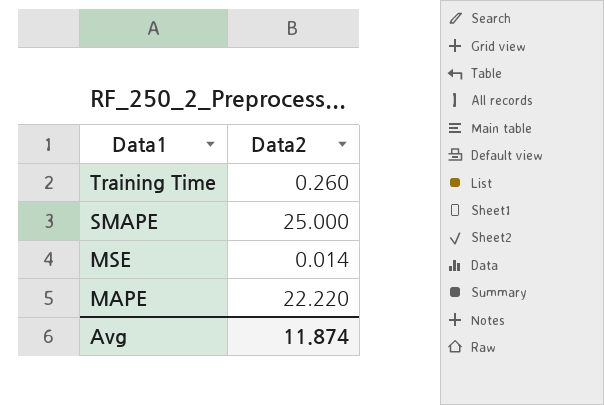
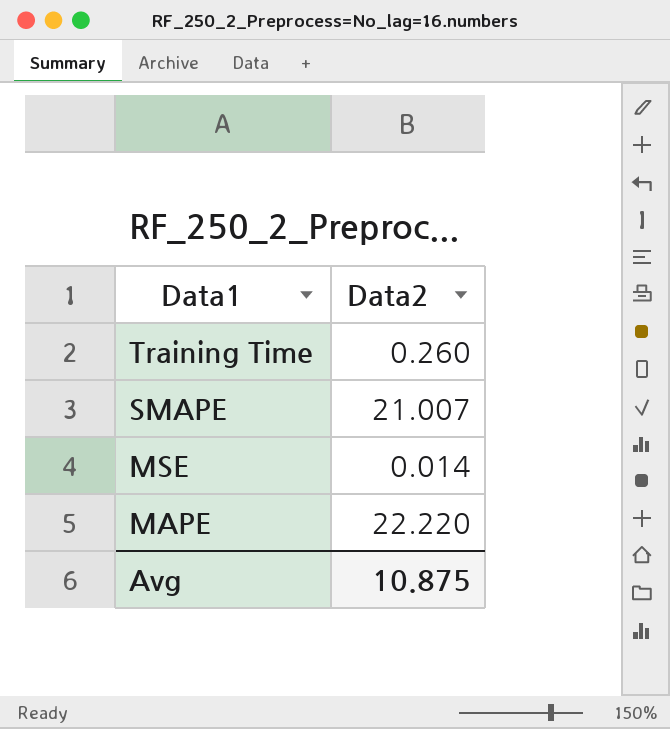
SMAPE | Data2: 25.000 -> 21.007
Avg | Data2: 11.874 -> 10.875

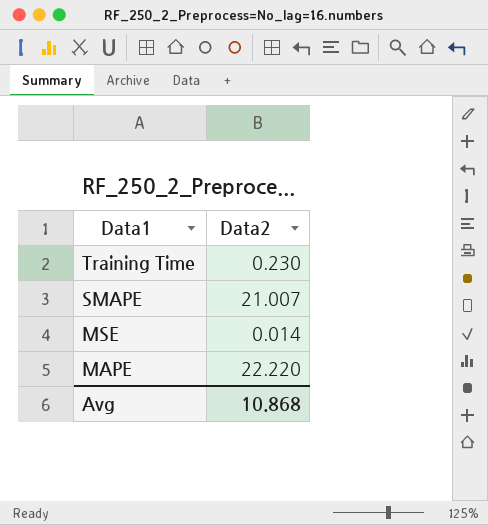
Training Time | Data2: 0.260 -> 0.230
Avg | Data2: 10.875 -> 10.868

